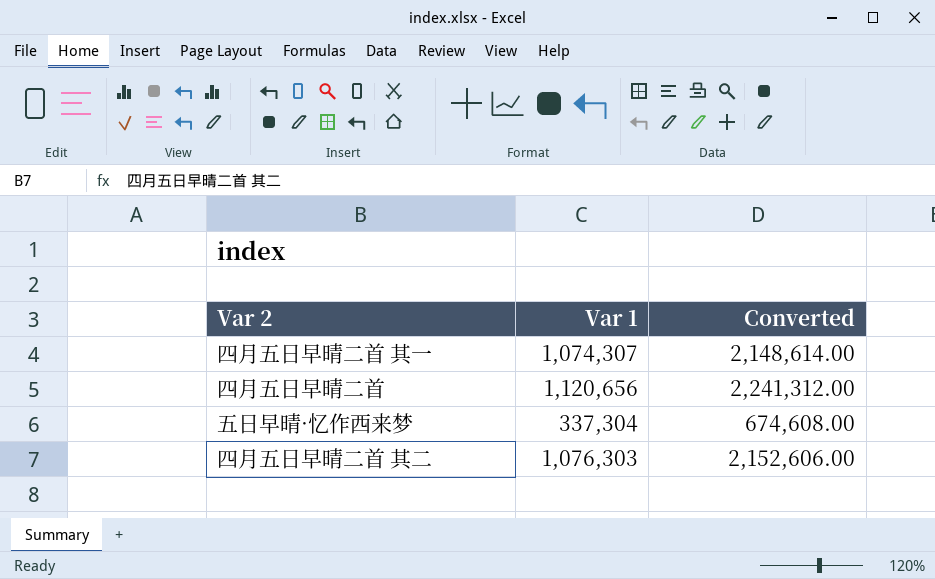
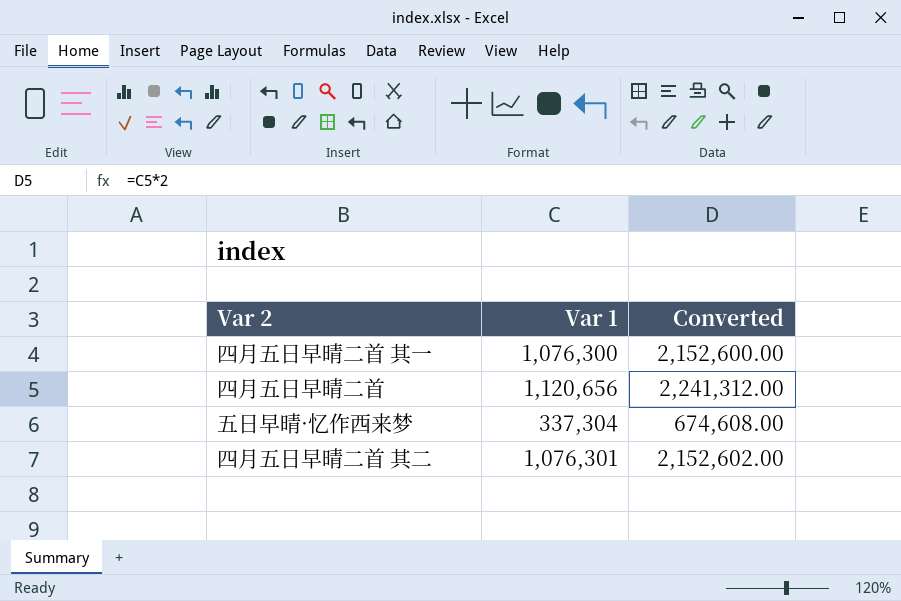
四月五日早晴二首 其一 | Var 1: 1,074,307 -> 1,076,300
四月五日早晴二首 其一 | Converted: 2,148,614.00 -> 2,152,600.00
四月五日早晴二首 其二 | Var 1: 1,076,303 -> 1,076,301
四月五日早晴二首 其二 | Converted: 2,152,606.00 -> 2,152,602.00

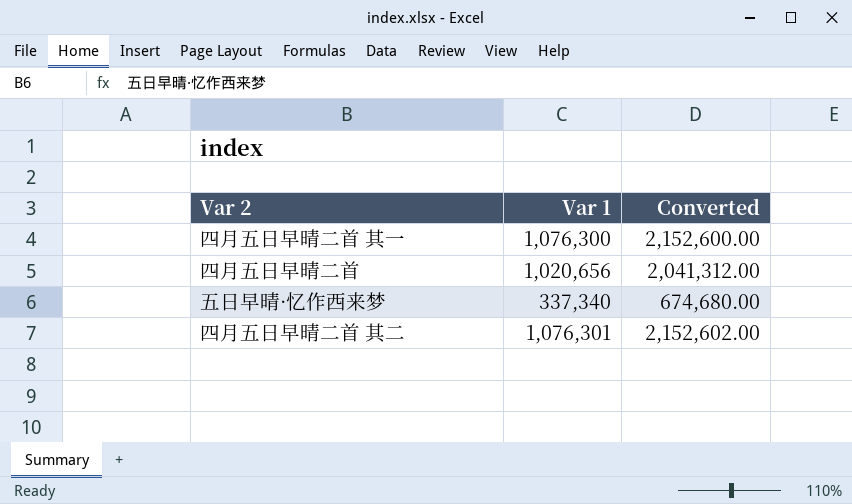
四月五日早晴二首 | Var 1: 1,120,656 -> 1,020,656
四月五日早晴二首 | Converted: 2,241,312.00 -> 2,041,312.00
五日早晴·忆作西来梦 | Var 1: 337,304 -> 337,340
五日早晴·忆作西来梦 | Converted: 674,608.00 -> 674,680.00

